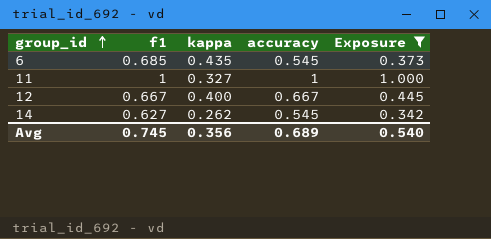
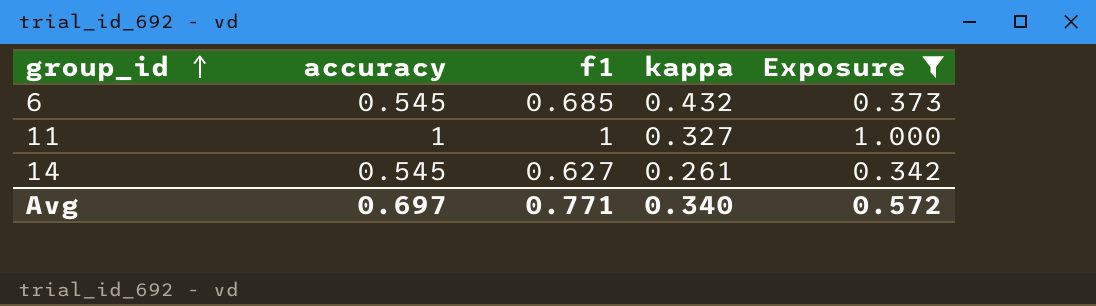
column accuracy | position: 4 -> 2
row 12: 0.667 | 0.400 | 0.667 | 0.445 -> none
6 | kappa: 0.435 -> 0.432
14 | kappa: 0.262 -> 0.261
Avg | accuracy: 0.689 -> 0.697
Avg | f1: 0.745 -> 0.771
Avg | kappa: 0.356 -> 0.340
Avg | Exposure: 0.540 -> 0.572

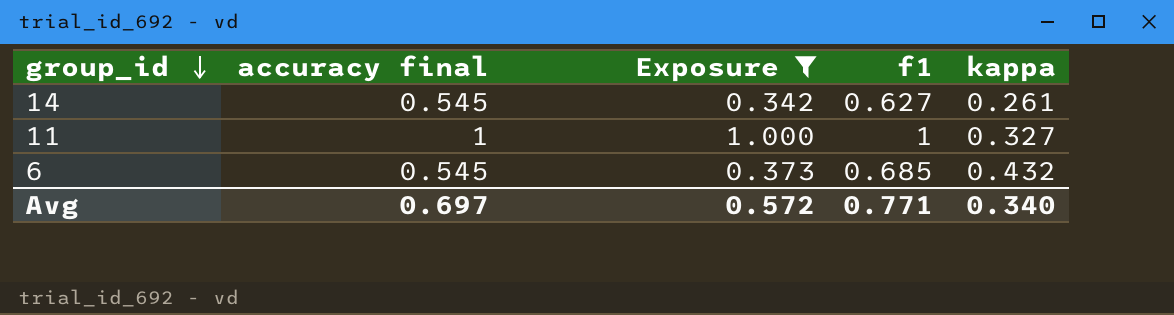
row order: group_id ascending -> group_id descending
column name: accuracy -> accuracy final
column Exposure | position: 5 -> 3

